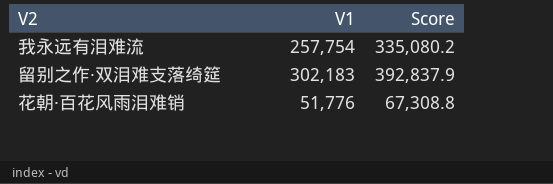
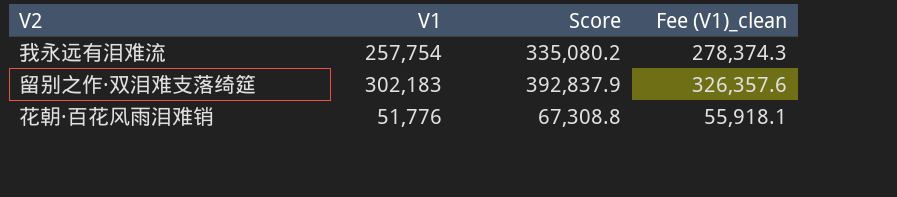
column Fee (V1)_clean | formula: none -> [V1] * 1.08

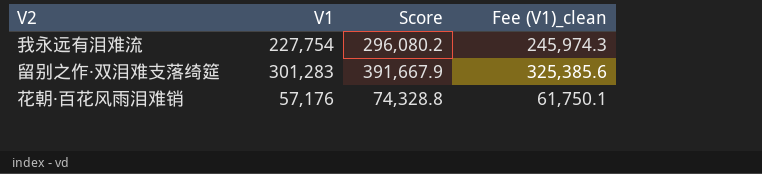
我永远有泪难流 | V1: 257,754 -> 227,754
我永远有泪难流 | Score: 335,080.2 -> 296,080.2
我永远有泪难流 | Fee (V1)_clean: 278,374.3 -> 245,974.3
留别之作·双泪难支落绮筵 | V1: 302,183 -> 301,283
留别之作·双泪难支落绮筵 | Score: 392,837.9 -> 391,667.9
留别之作·双泪难支落绮筵 | Fee (V1)_clean: 326,357.6 -> 325,385.6
花朝·百花风雨泪难销 | V1: 51,776 -> 57,176
花朝·百花风雨泪难销 | Score: 67,308.8 -> 74,328.8
花朝·百花风雨泪难销 | Fee (V1)_clean: 55,918.1 -> 61,750.1

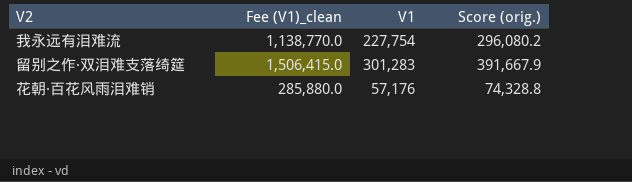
column Fee (V1)_clean | formula: [V1] * 1.08 -> [V1] * 5
column Fee (V1)_clean | position: 4 -> 2
column name: Score -> Score (orig.)

